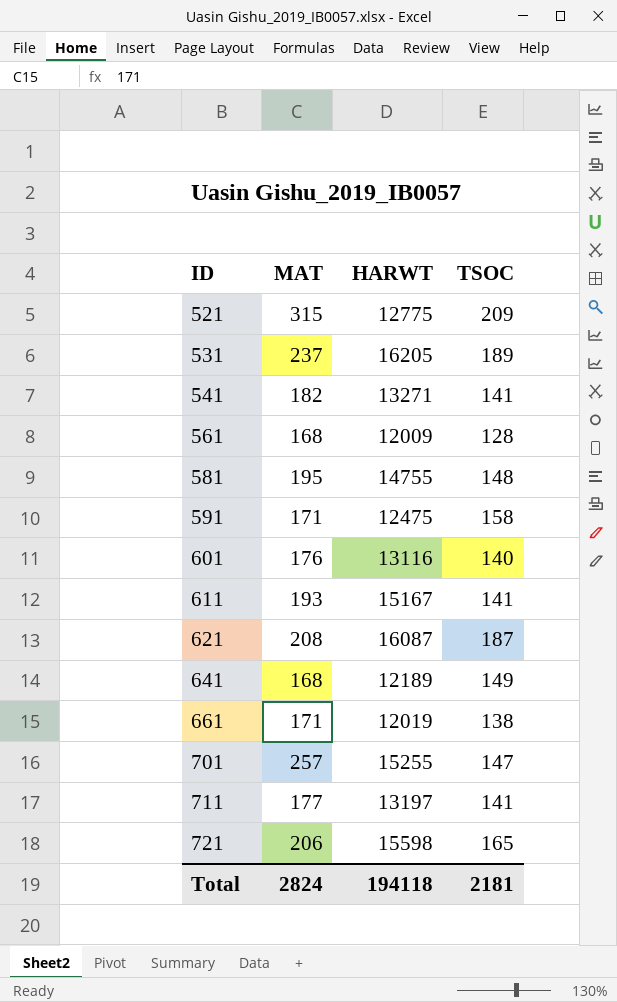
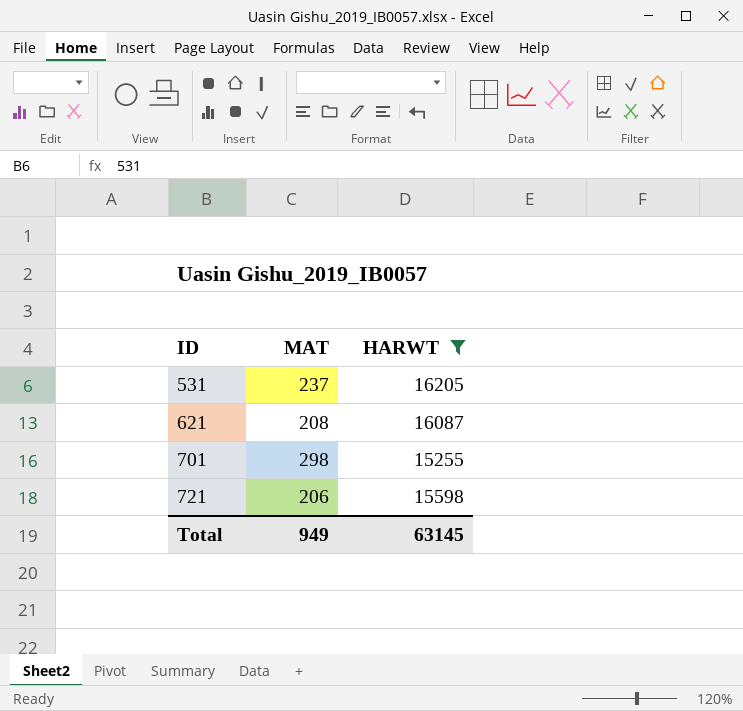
filter: none -> HARWT >= 15255
column TSOC | position: 4 -> none
701 | MAT: 257 -> 298
Total | MAT: 2824 -> 949
Total | HARWT: 194118 -> 63145

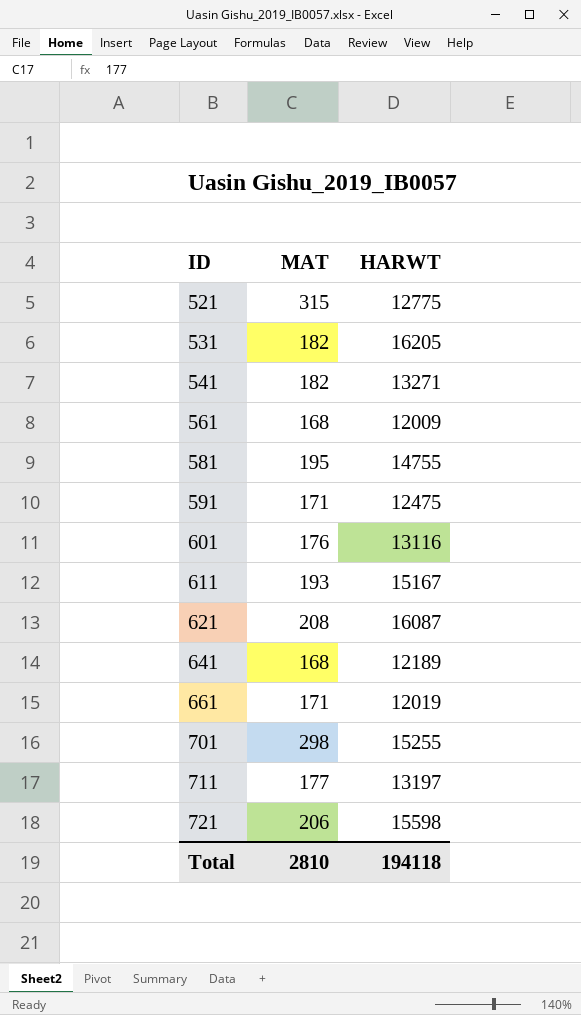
filter: HARWT >= 15255 -> none
531 | MAT: 237 -> 182
Total | MAT: 949 -> 2810
Total | HARWT: 63145 -> 194118

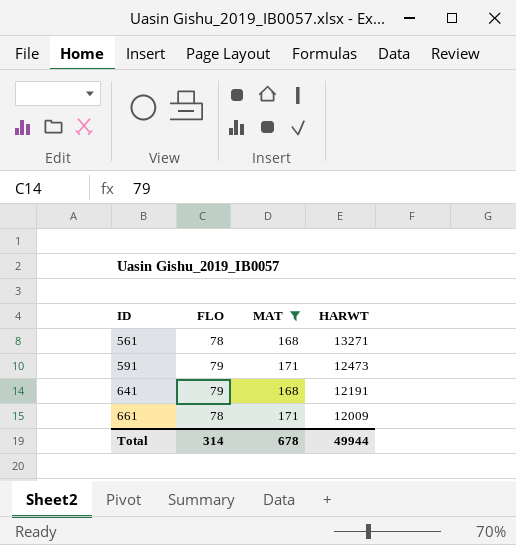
filter: none -> MAT <= 171
column FLO | position: none -> 2
561 | HARWT: 12009 -> 13271
591 | HARWT: 12475 -> 12473
641 | HARWT: 12189 -> 12191
661 | HARWT: 12019 -> 12009
Total | MAT: 2810 -> 678
Total | HARWT: 194118 -> 49944

